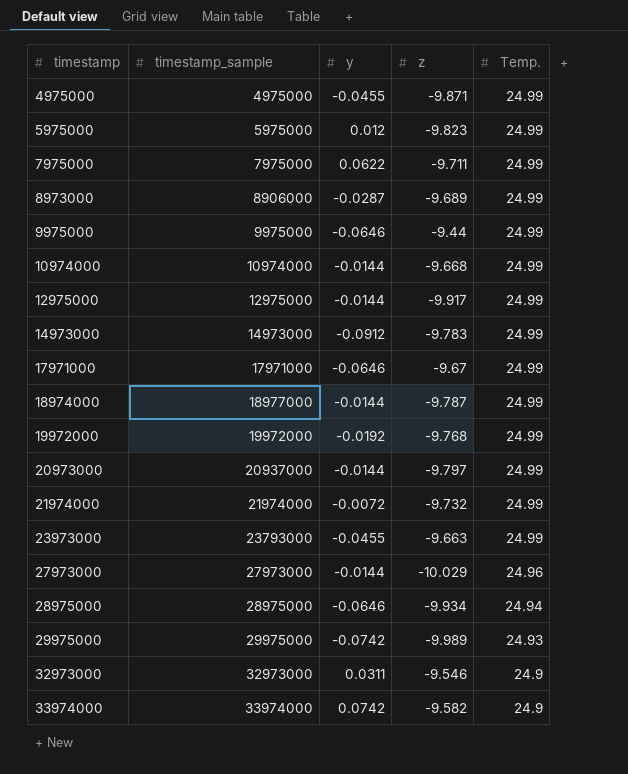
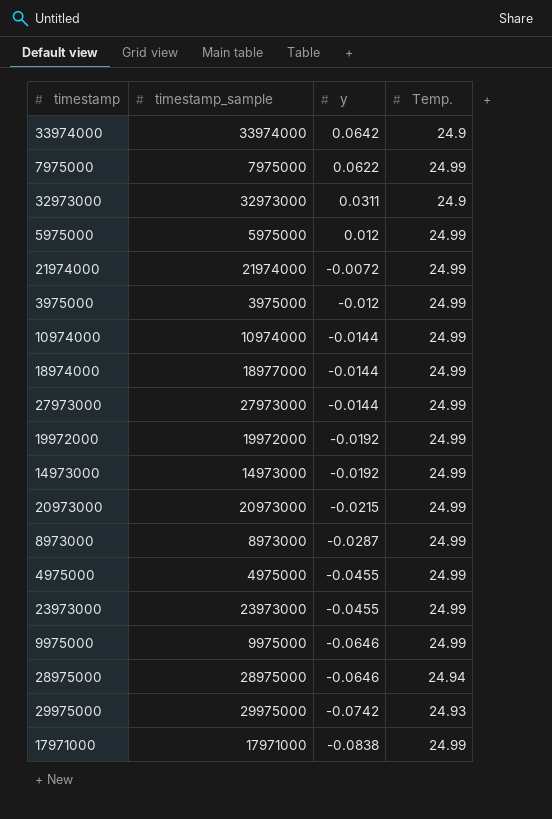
row order: timestamp ascending -> y descending
column z | position: 4 -> none
row 12975000: 12975000 | -0.0144 | -9.917 | 24.99 -> none
33974000 | y: 0.0742 -> 0.0642
row 3975000: none -> 3975000 | -0.012 | 24.99
27973000 | Temp.: 24.96 -> 24.99
14973000 | y: -0.0912 -> -0.0192
20973000 | timestamp_sample: 20937000 -> 20973000
20973000 | y: -0.0144 -> -0.0215
8973000 | timestamp_sample: 8906000 -> 8973000
23973000 | timestamp_sample: 23793000 -> 23973000
17971000 | y: -0.0646 -> -0.0838

